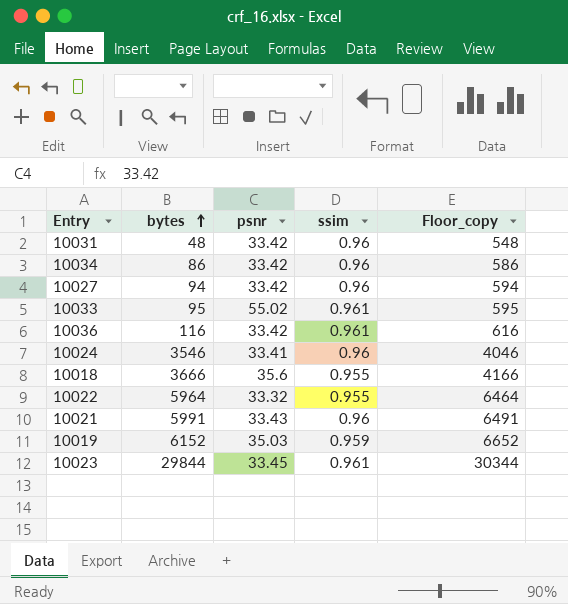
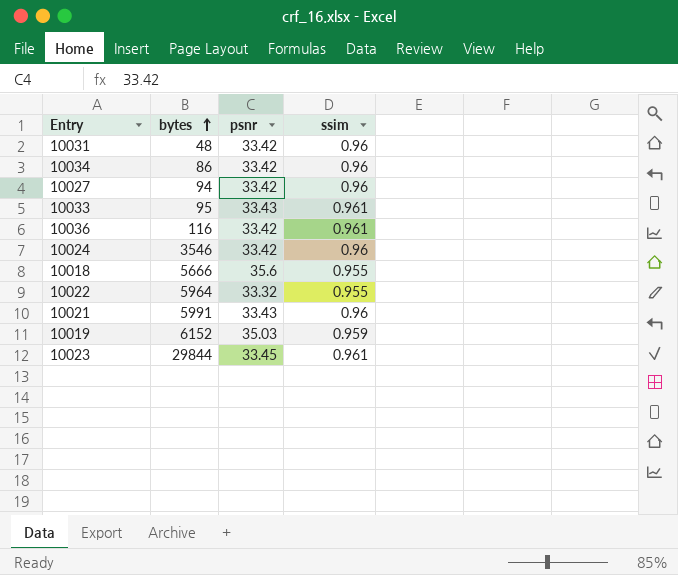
column Floor_copy | formula: [bytes] + 500 -> none
10033 | psnr: 55.02 -> 33.43
10024 | psnr: 33.41 -> 33.42
10018 | bytes: 3666 -> 5666

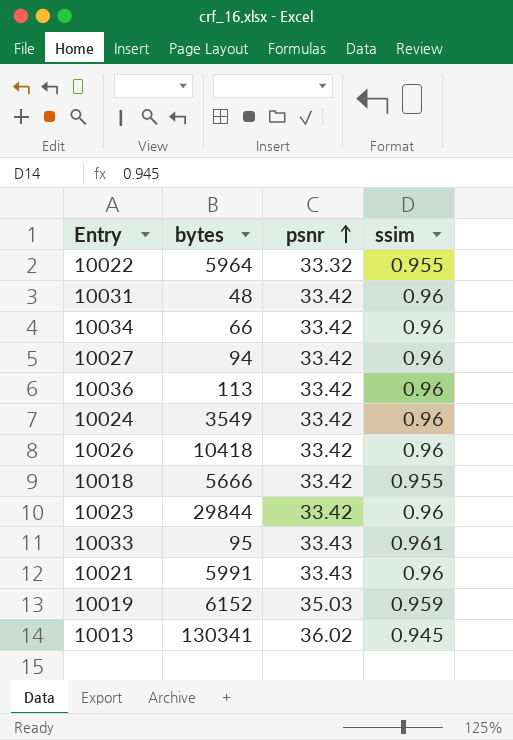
row order: bytes ascending -> psnr ascending
10034 | bytes: 86 -> 66
10036 | bytes: 116 -> 113
10036 | ssim: 0.961 -> 0.96
10024 | bytes: 3546 -> 3549
row 10026: none -> 10418 | 33.42 | 0.96
10018 | psnr: 35.6 -> 33.42
10023 | psnr: 33.45 -> 33.42
10023 | ssim: 0.961 -> 0.96
row 10013: none -> 130341 | 36.02 | 0.945

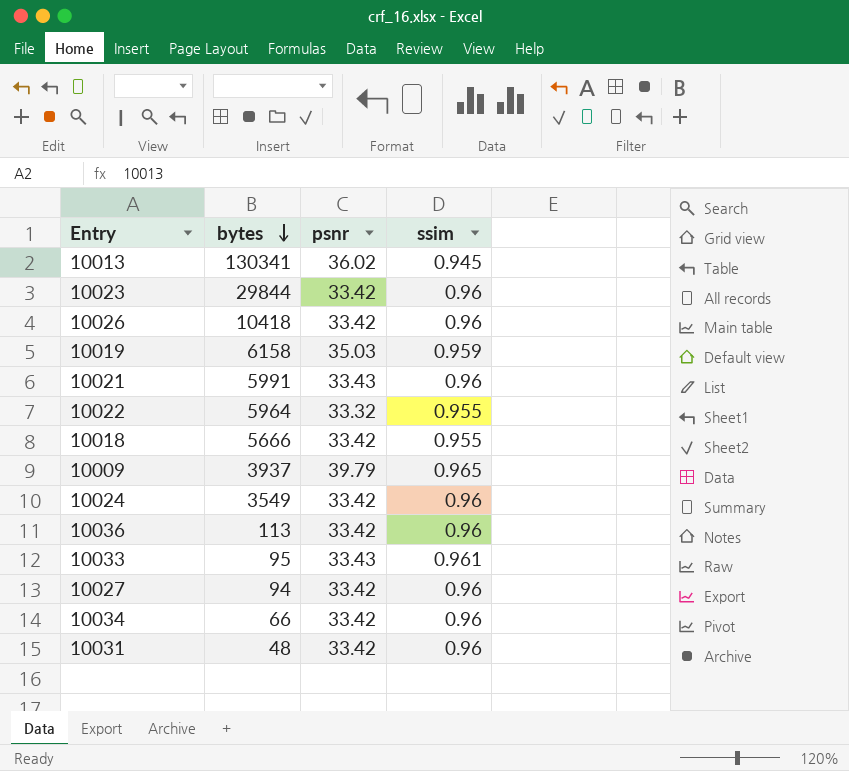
row order: psnr ascending -> bytes descending
10019 | bytes: 6152 -> 6158
row 10009: none -> 3937 | 39.79 | 0.965

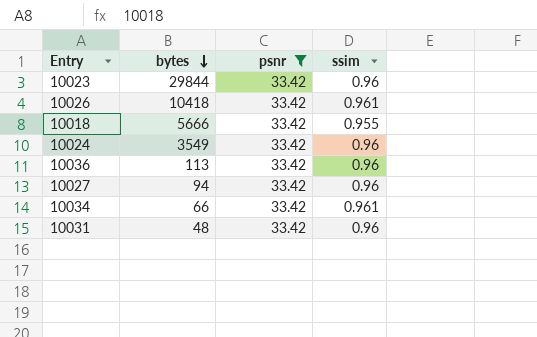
filter: none -> psnr = 33.42
10026 | ssim: 0.96 -> 0.961
10034 | ssim: 0.96 -> 0.961

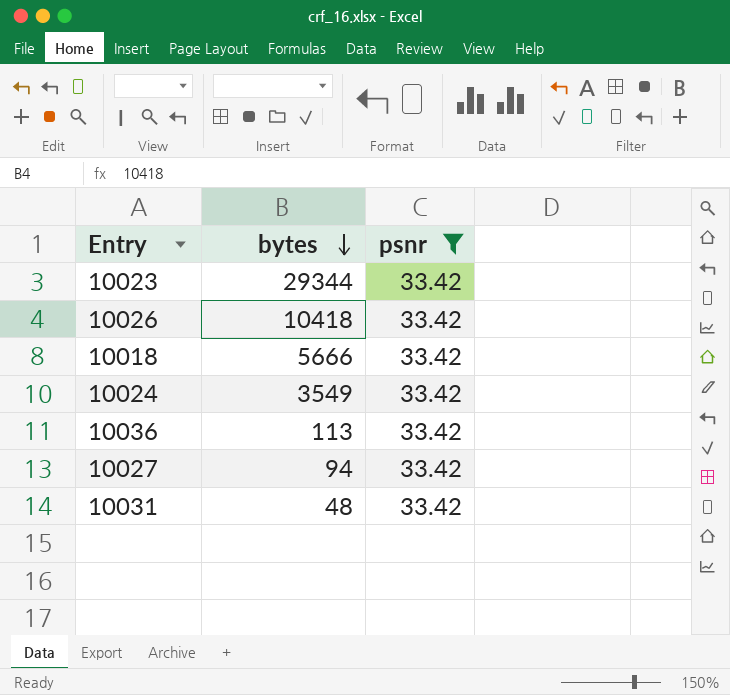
column ssim | position: 4 -> none
row 10034: 66 | 33.42 | 0.961 -> none
10023 | bytes: 29844 -> 29344

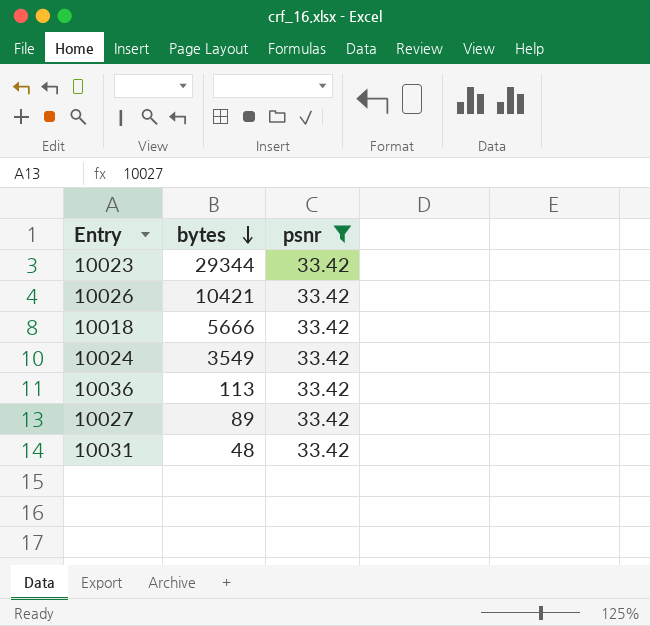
10026 | bytes: 10418 -> 10421
10027 | bytes: 94 -> 89

